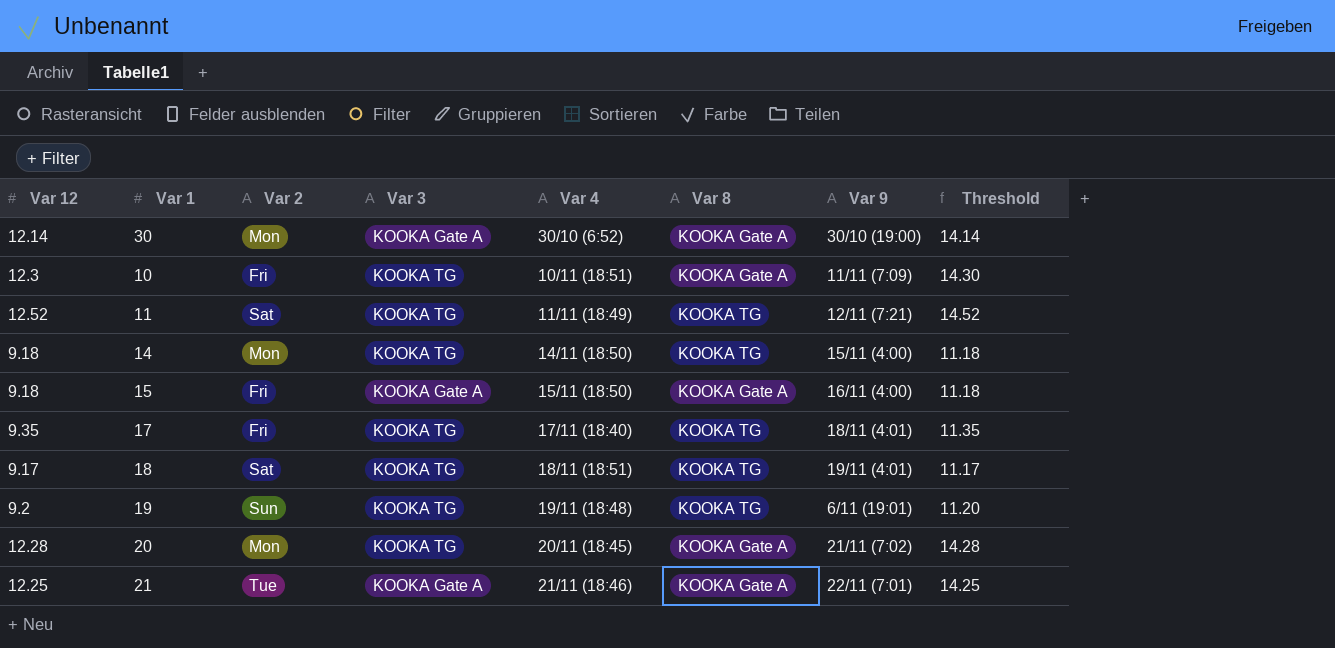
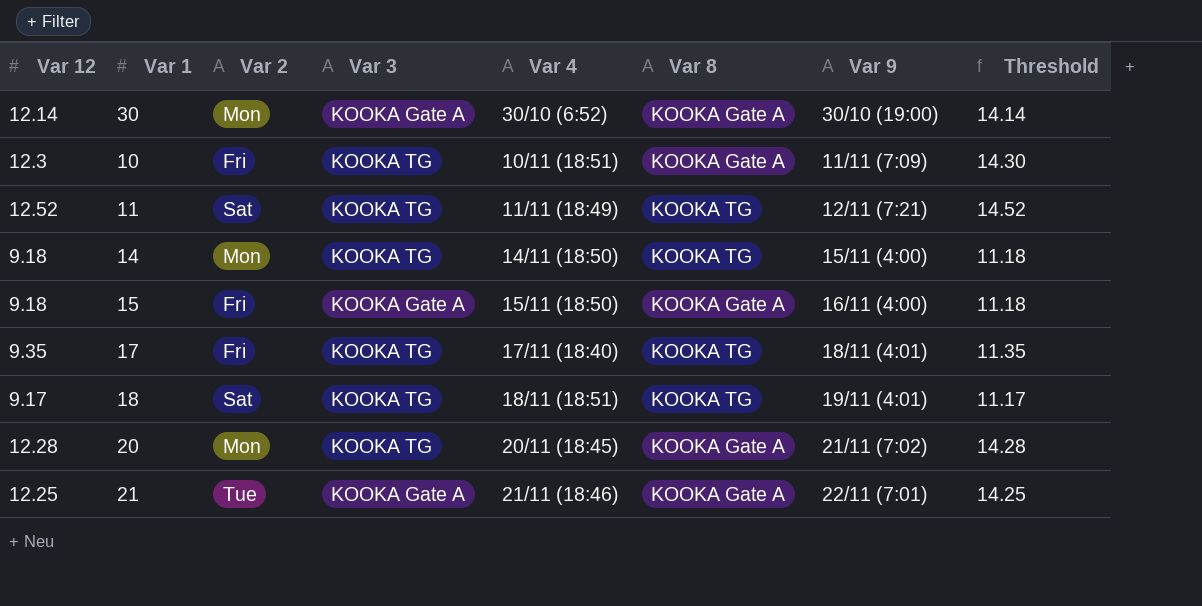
row 19: 9.2 | Sun | KOOKA TG | 19/11 (18:48) | KOOKA TG | 6/11 (19:01) | 11.20 -> none

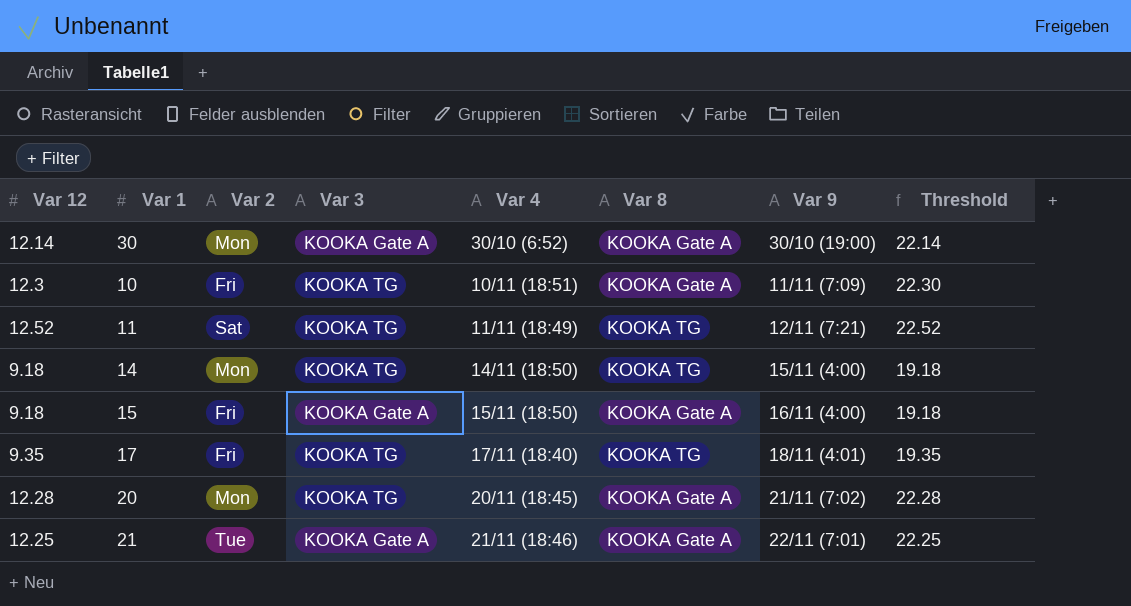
column Threshold | formula: [Var 12] + 2 -> [Var 12] + 10
row 18: 9.17 | Sat | KOOKA TG | 18/11 (18:51) | KOOKA TG | 19/11 (4:01) | 11.17 -> none

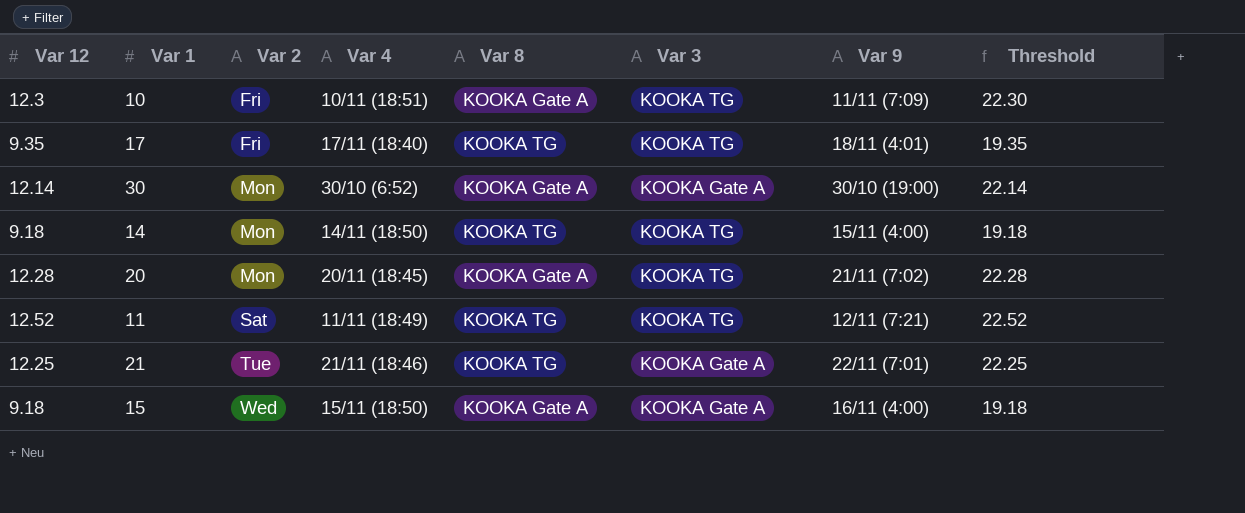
row order: none -> Var 2 ascending
column Var 3 | position: 4 -> 6
21 | Var 8: KOOKA Gate A -> KOOKA TG
15 | Var 2: Fri -> Wed

